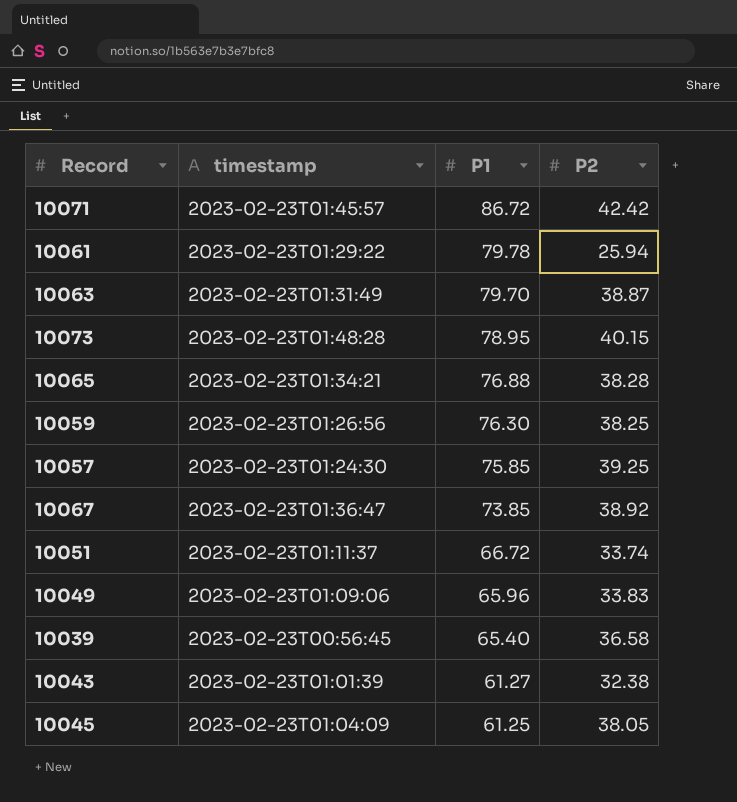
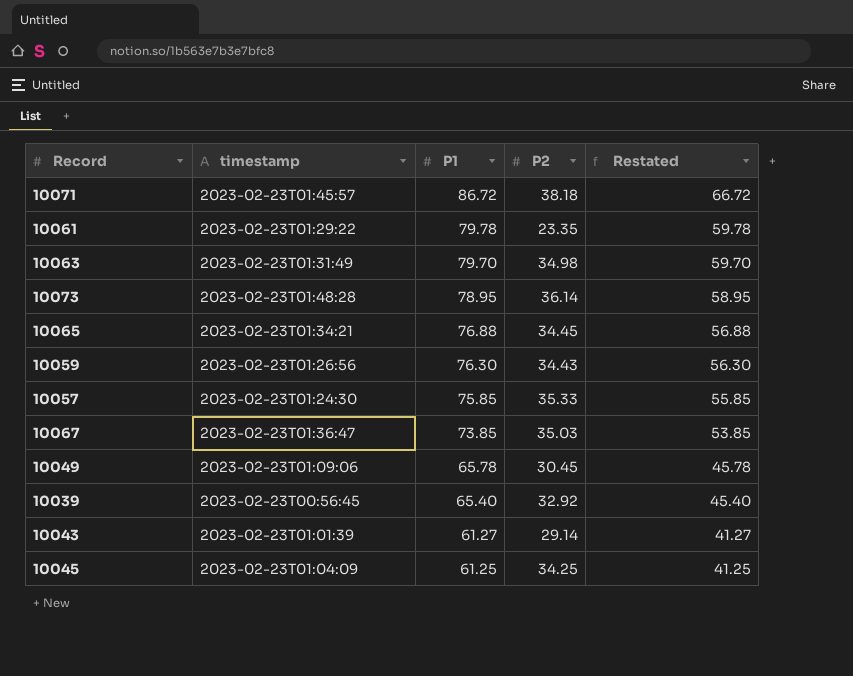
column Restated | formula: none -> [P1] - 20
row 10051: 2023-02-23T01:11:37 | 66.72 | 33.74 -> none
10071 | P2: 42.42 -> 38.18
10061 | P2: 25.94 -> 23.35
10063 | P2: 38.87 -> 34.98
10073 | P2: 40.15 -> 36.14
10065 | P2: 38.28 -> 34.45
10059 | P2: 38.25 -> 34.43
10057 | P2: 39.25 -> 35.33
10067 | P2: 38.92 -> 35.03
10049 | P1: 65.96 -> 65.78
10049 | P2: 33.83 -> 30.45
10039 | P2: 36.58 -> 32.92
10043 | P2: 32.38 -> 29.14
10045 | P2: 38.05 -> 34.25

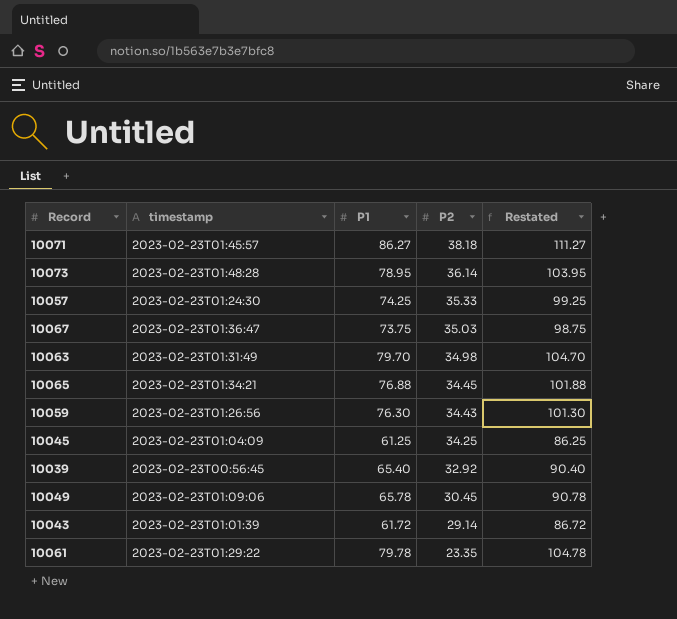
row order: P1 descending -> P2 descending
column Restated | formula: [P1] - 20 -> [P1] + 25
10071 | P1: 86.72 -> 86.27
10057 | P1: 75.85 -> 74.25
10067 | P1: 73.85 -> 73.75
10043 | P1: 61.27 -> 61.72

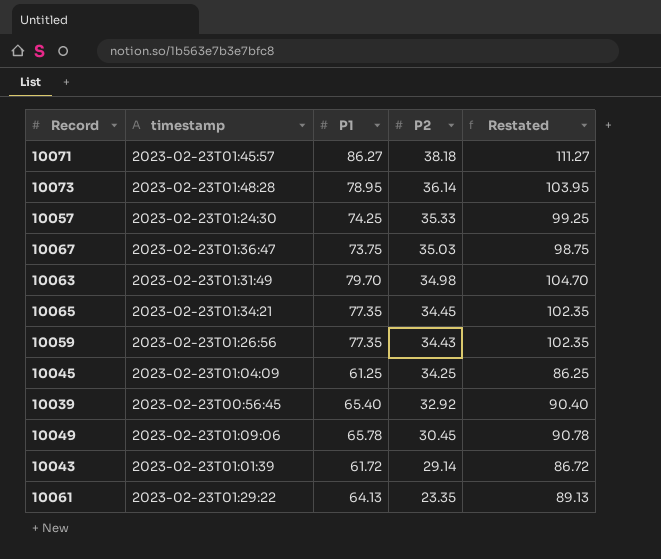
10065 | P1: 76.88 -> 77.35
10065 | Restated: 101.88 -> 102.35
10059 | P1: 76.30 -> 77.35
10059 | Restated: 101.30 -> 102.35
10061 | P1: 79.78 -> 64.13
10061 | Restated: 104.78 -> 89.13

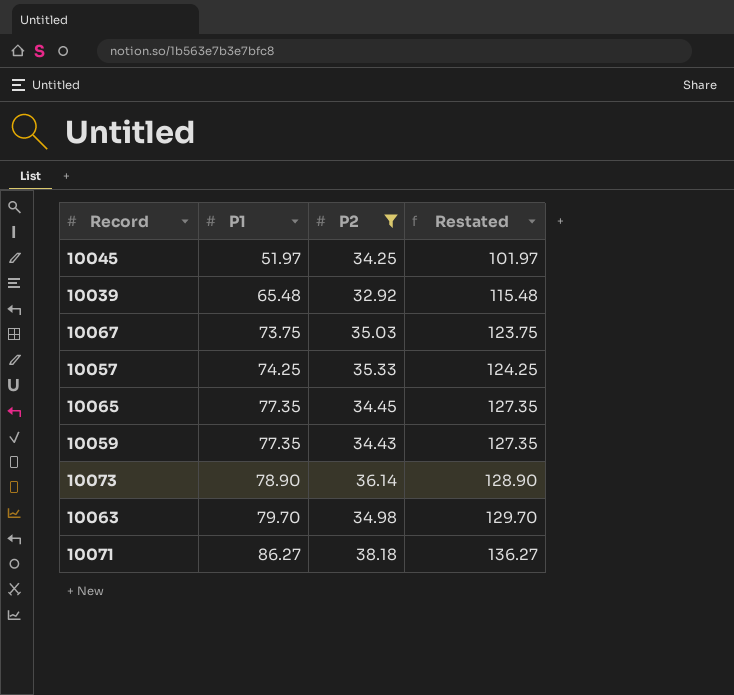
filter: none -> P2 >= 32.92
row order: P2 descending -> P1 ascending
column timestamp | position: 2 -> none
column Restated | formula: [P1] + 25 -> [P1] + 50
10045 | P1: 61.25 -> 51.97
10039 | P1: 65.40 -> 65.48
10073 | P1: 78.95 -> 78.90

